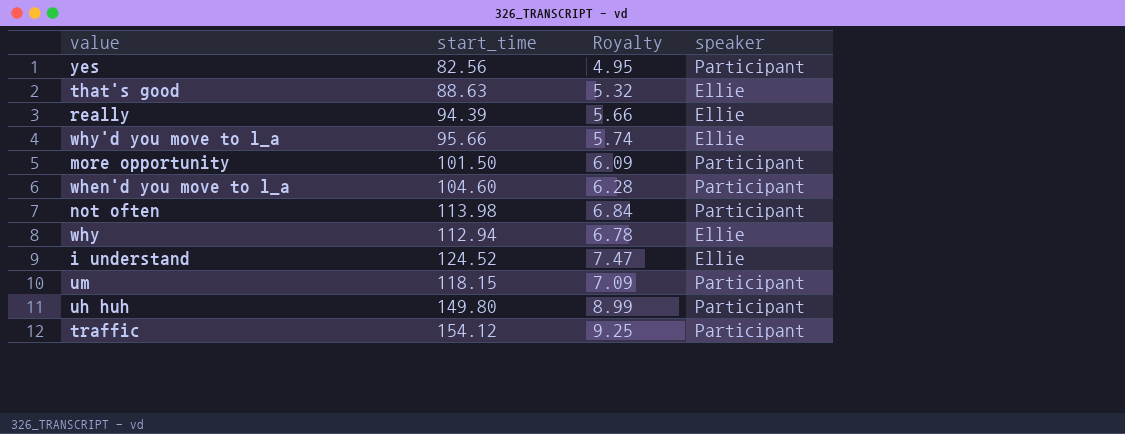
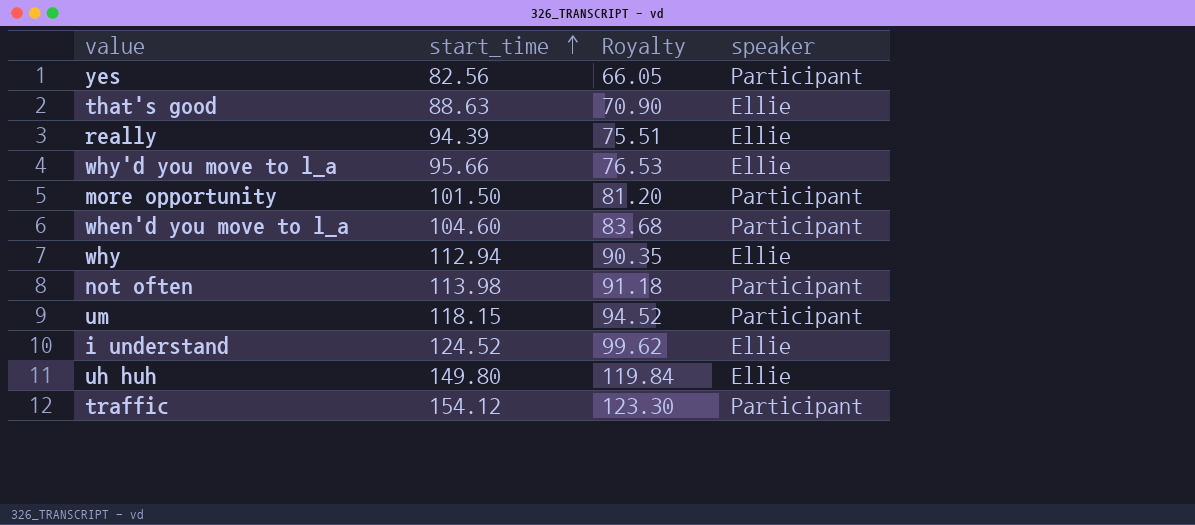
row order: none -> start_time ascending
column Royalty | formula: [start_time] * 0.06 -> [start_time] * 0.8
uh huh | speaker: Participant -> Ellie

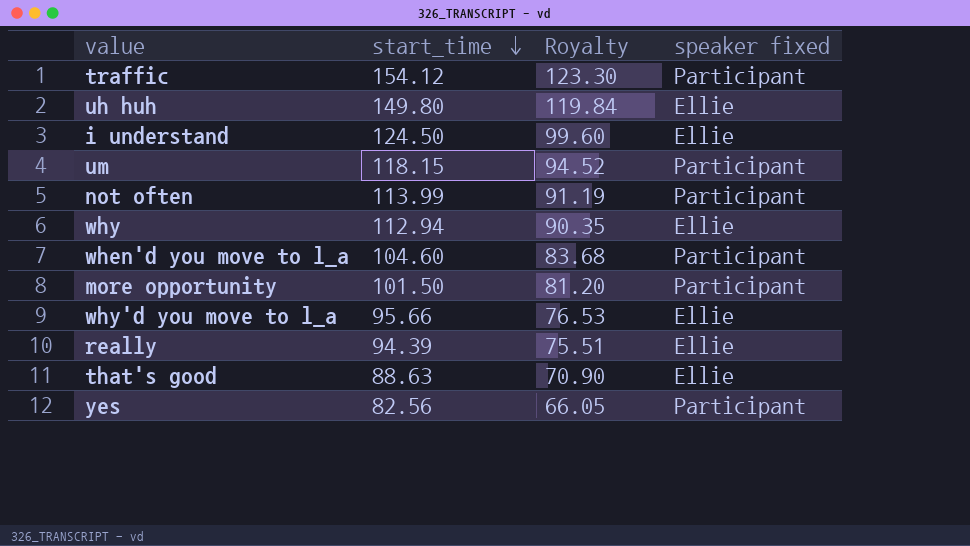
row order: start_time ascending -> start_time descending
column name: speaker -> speaker fixed
i understand | start_time: 124.52 -> 124.50
i understand | Royalty: 99.62 -> 99.60
not often | start_time: 113.98 -> 113.99
not often | Royalty: 91.18 -> 91.19

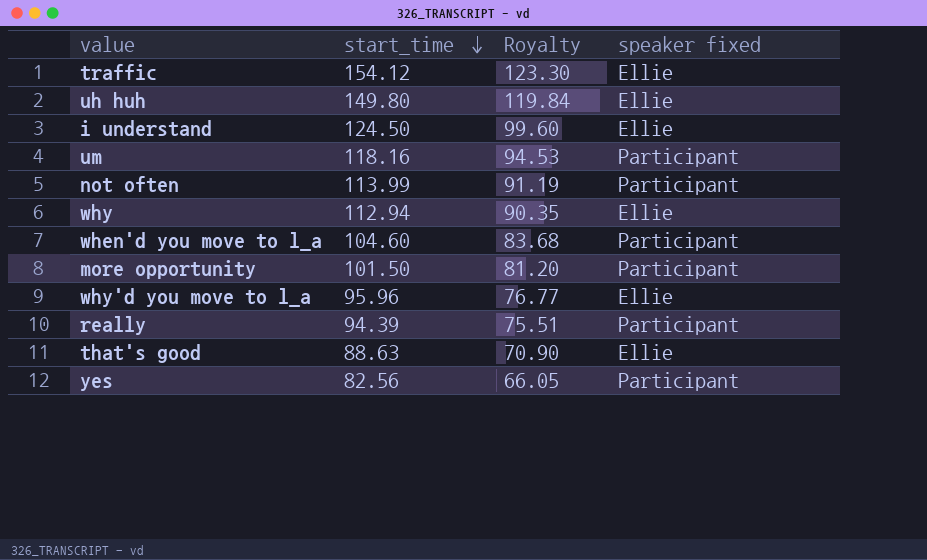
traffic | speaker fixed: Participant -> Ellie
um | start_time: 118.15 -> 118.16
um | Royalty: 94.52 -> 94.53
why'd you move to l_a | start_time: 95.66 -> 95.96
why'd you move to l_a | Royalty: 76.53 -> 76.77
really | speaker fixed: Ellie -> Participant

